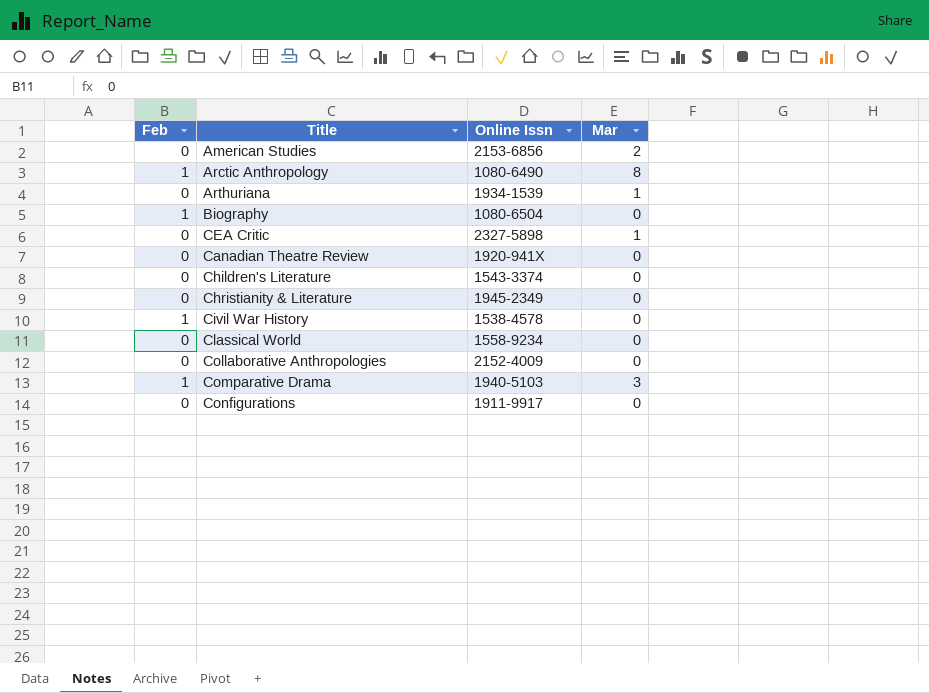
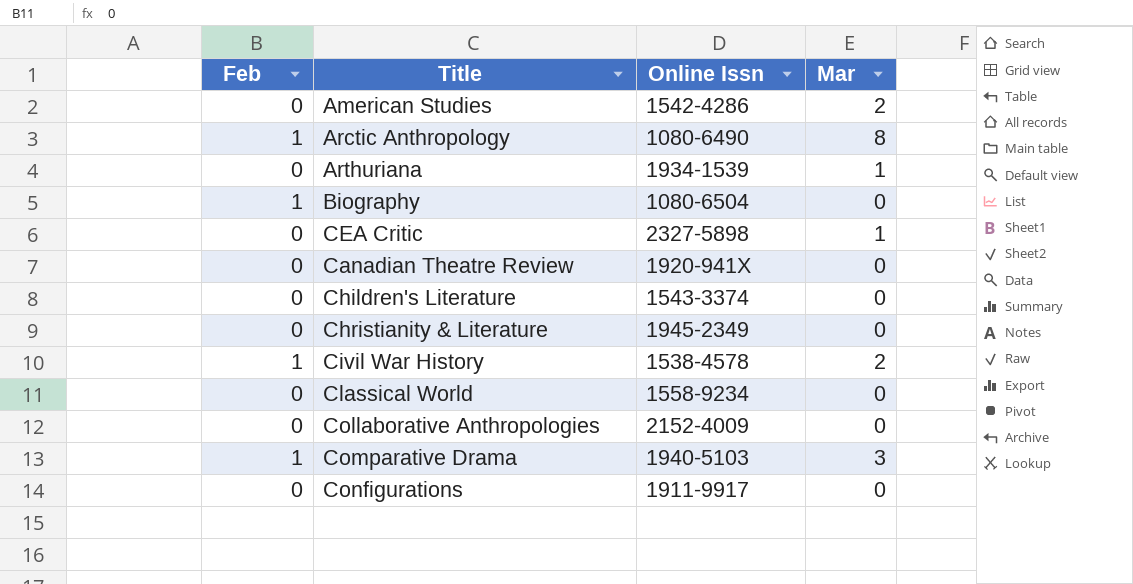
American Studies | Online Issn: 2153-6856 -> 1542-4286
Civil War History | Mar: 0 -> 2

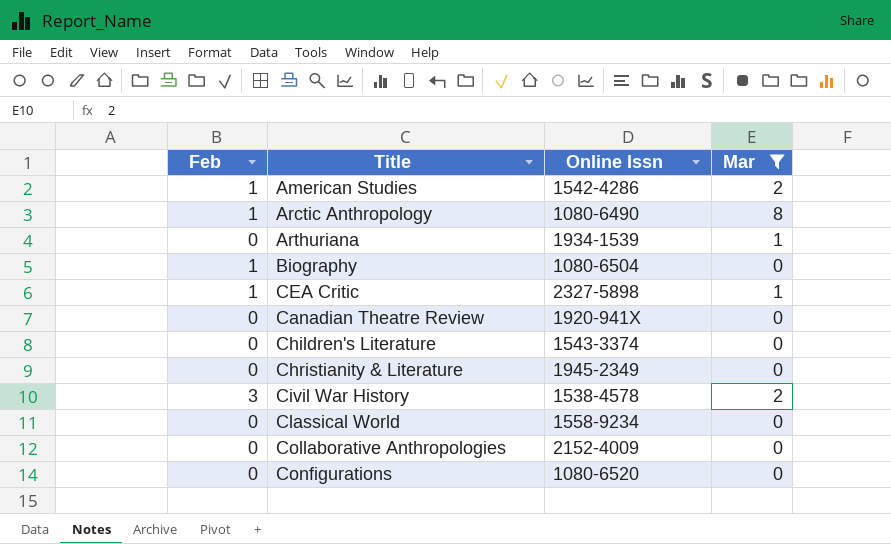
filter: none -> Mar != 3
American Studies | Feb: 0 -> 1
CEA Critic | Feb: 0 -> 1
Civil War History | Feb: 1 -> 3
Configurations | Online Issn: 1911-9917 -> 1080-6520

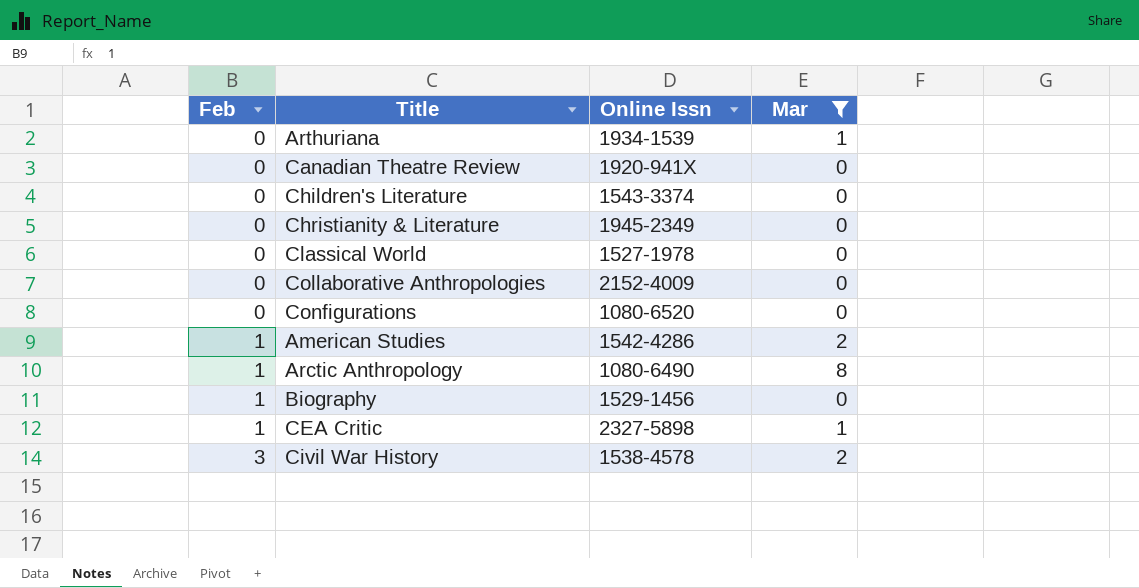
row order: none -> Feb ascending
Classical World | Online Issn: 1558-9234 -> 1527-1978
Biography | Online Issn: 1080-6504 -> 1529-1456

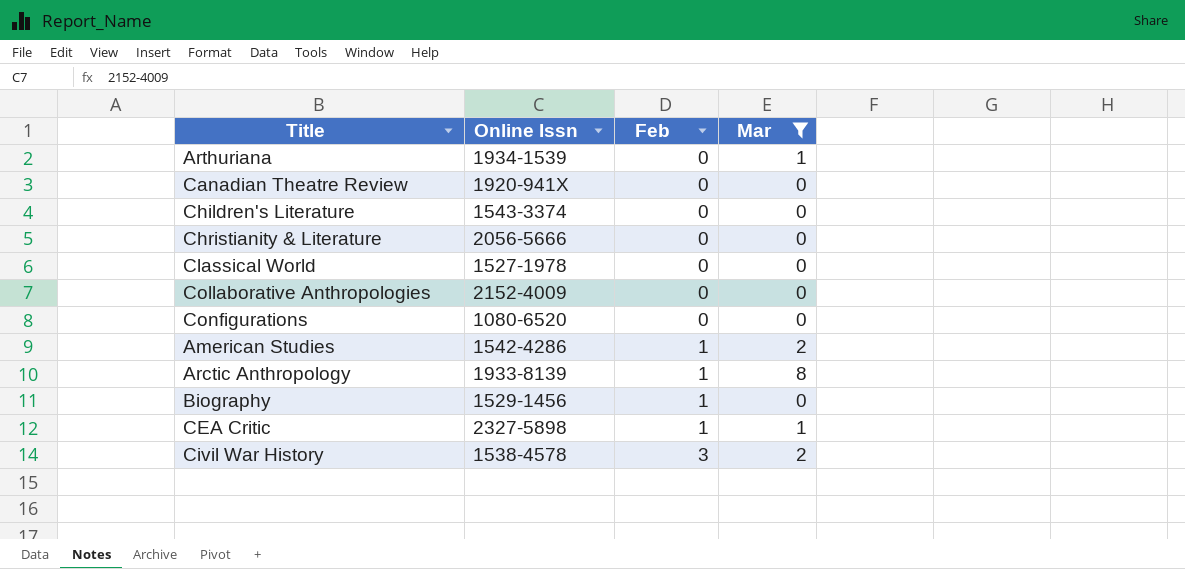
column Feb | position: 1 -> 3
Christianity & Literature | Online Issn: 1945-2349 -> 2056-5666
Arctic Anthropology | Online Issn: 1080-6490 -> 1933-8139

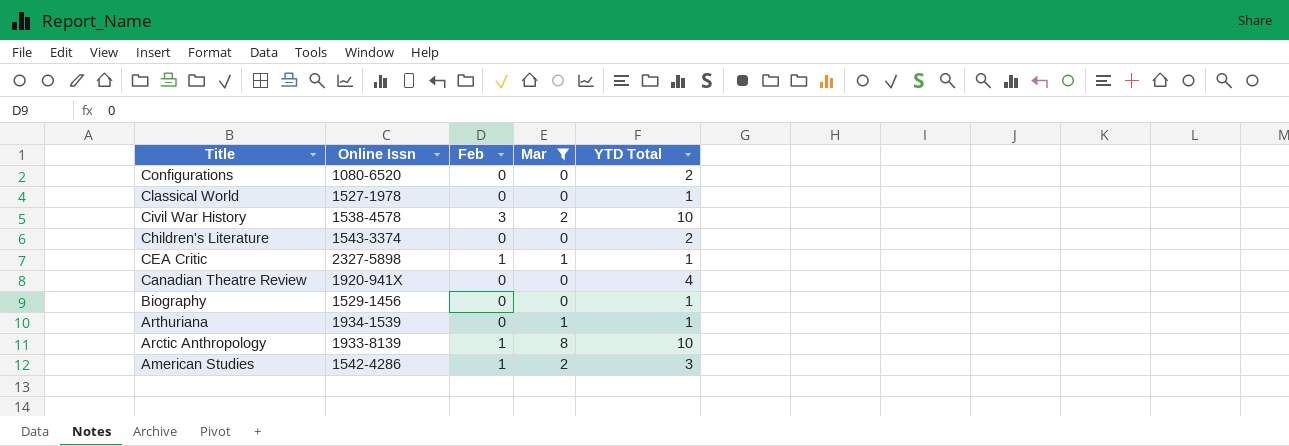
row order: Feb ascending -> Title descending
column YTD Total | position: none -> 5
row Christianity & Literature: 2056-5666 | 0 | 0 -> none
row Collaborative Anthropologies: 2152-4009 | 0 | 0 -> none
Biography | Feb: 1 -> 0

